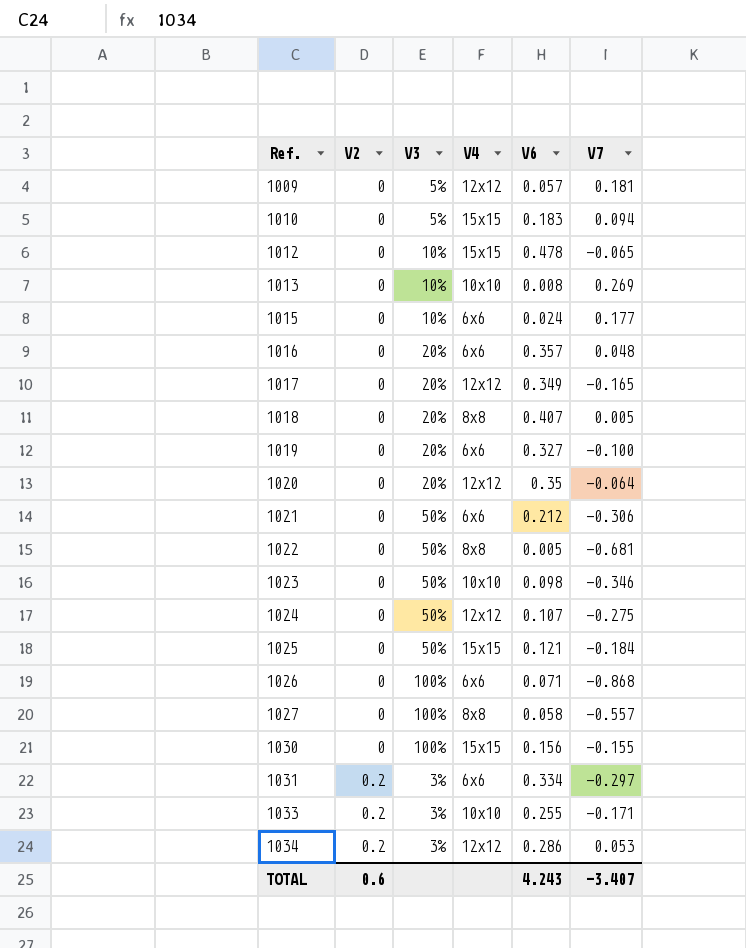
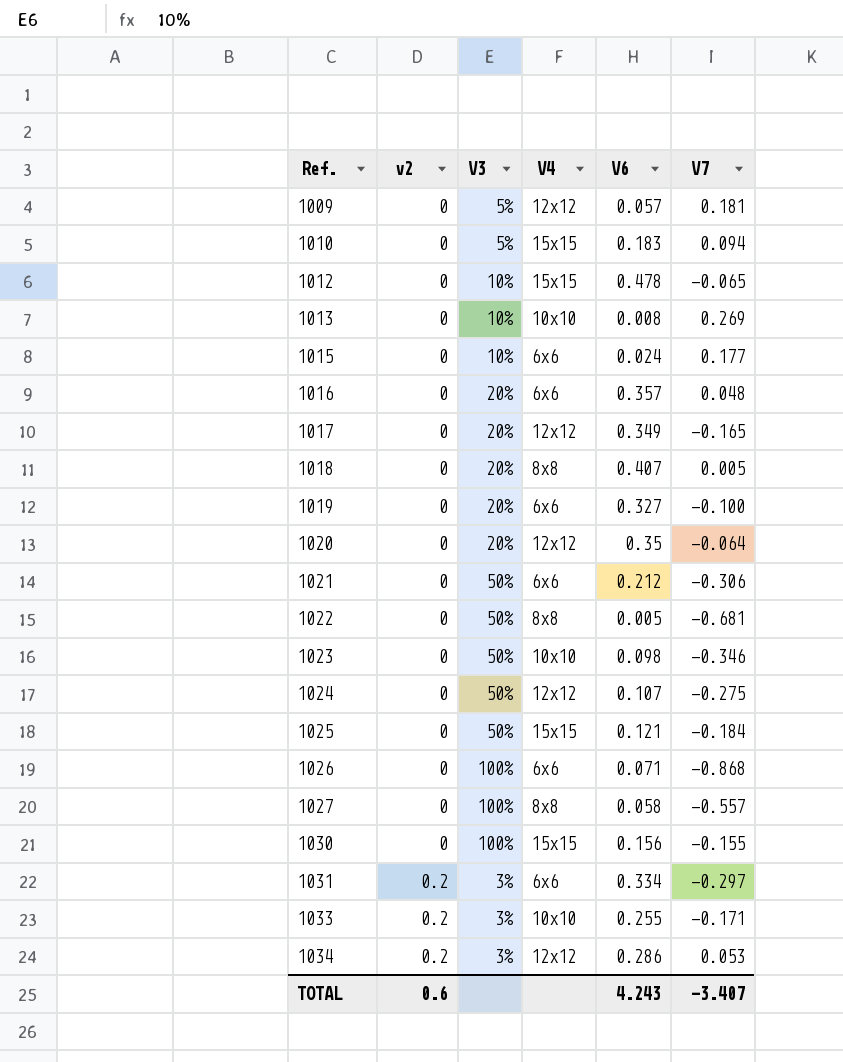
column name: V2 -> v2

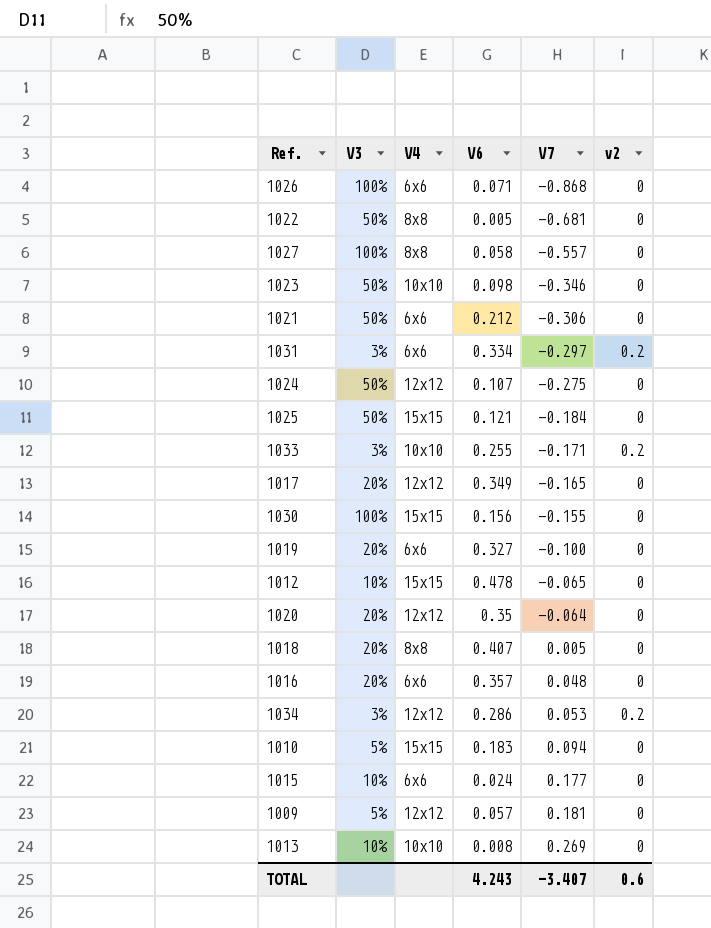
row order: Ref. ascending -> V7 ascending
column v2 | position: 2 -> 6

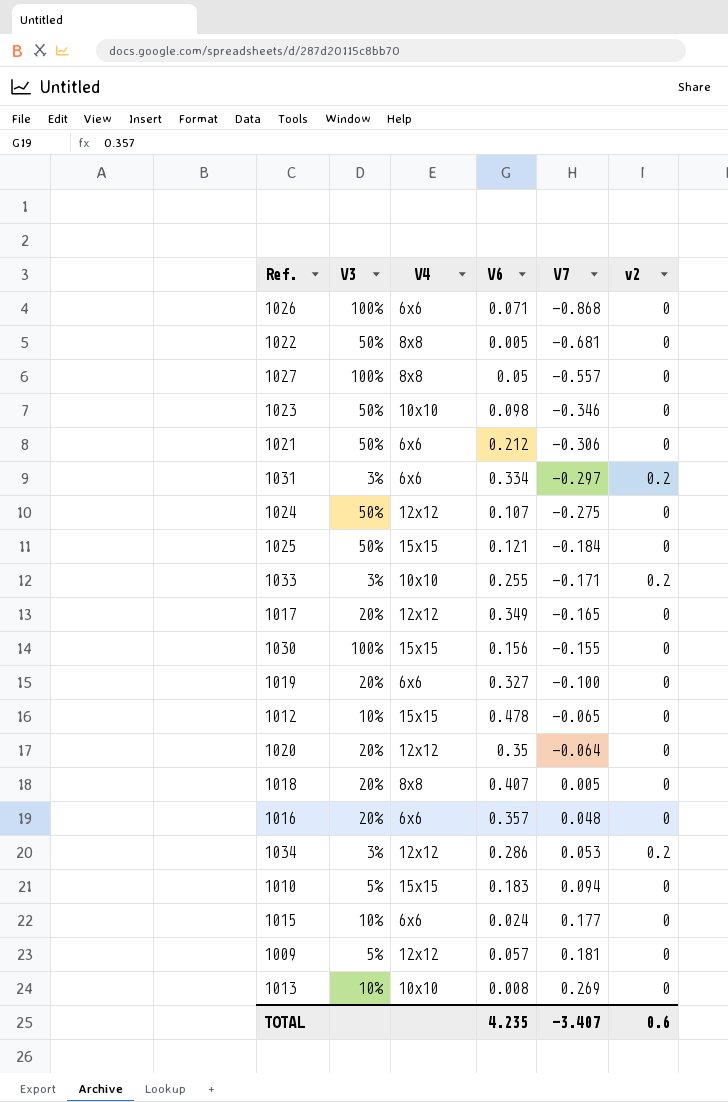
1027 | V6: 0.058 -> 0.05
TOTAL | V6: 4.243 -> 4.235

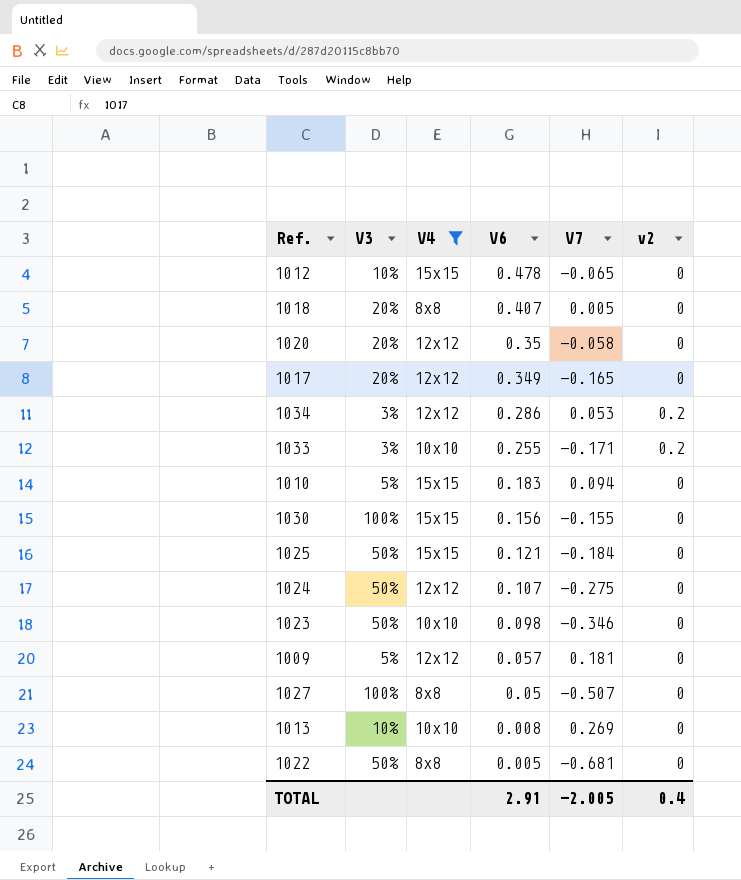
filter: none -> V4 != 6x6
row order: V7 ascending -> V6 descending
1020 | V7: -0.064 -> -0.058
1027 | V7: -0.557 -> -0.507
TOTAL | V6: 4.235 -> 2.91
TOTAL | V7: -3.407 -> -2.005
TOTAL | v2: 0.6 -> 0.4

